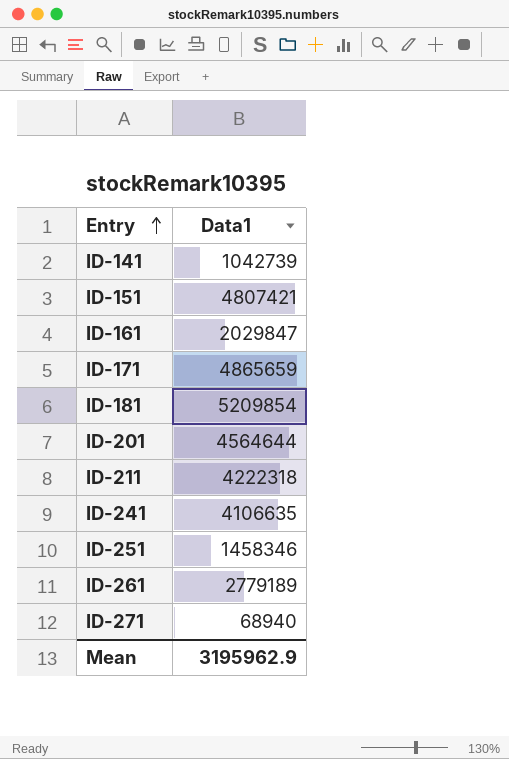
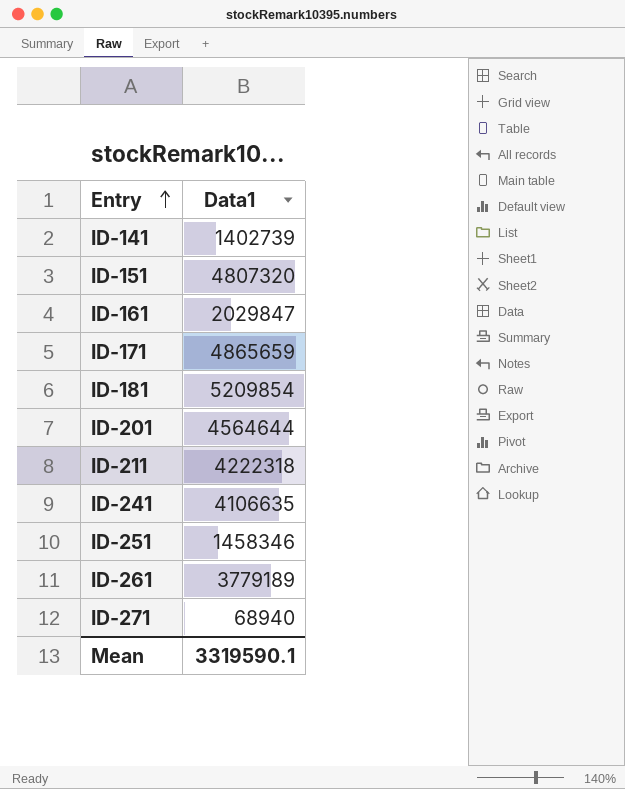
ID-141 | Data1: 1042739 -> 1402739
ID-151 | Data1: 4807421 -> 4807320
ID-261 | Data1: 2779189 -> 3779189
Mean | Data1: 3195962.9 -> 3319590.1

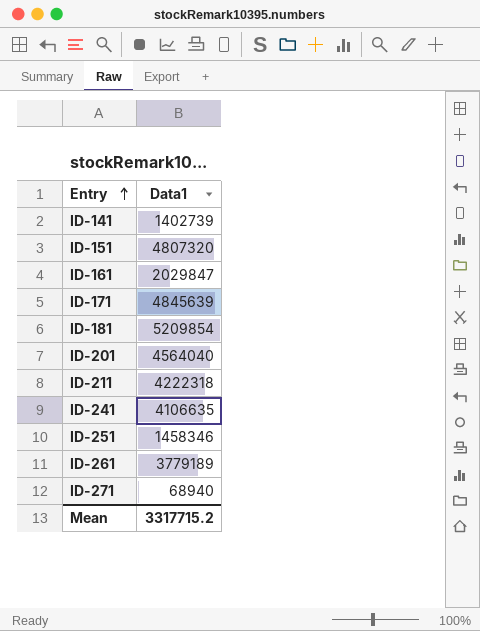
ID-171 | Data1: 4865659 -> 4845639
ID-201 | Data1: 4564644 -> 4564040
Mean | Data1: 3319590.1 -> 3317715.2

